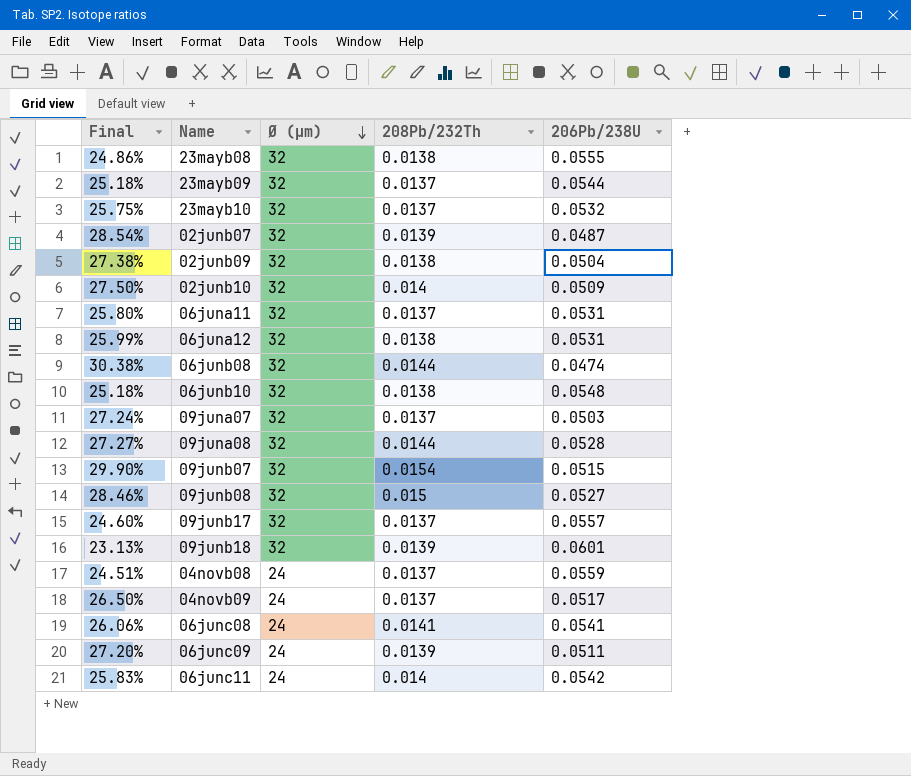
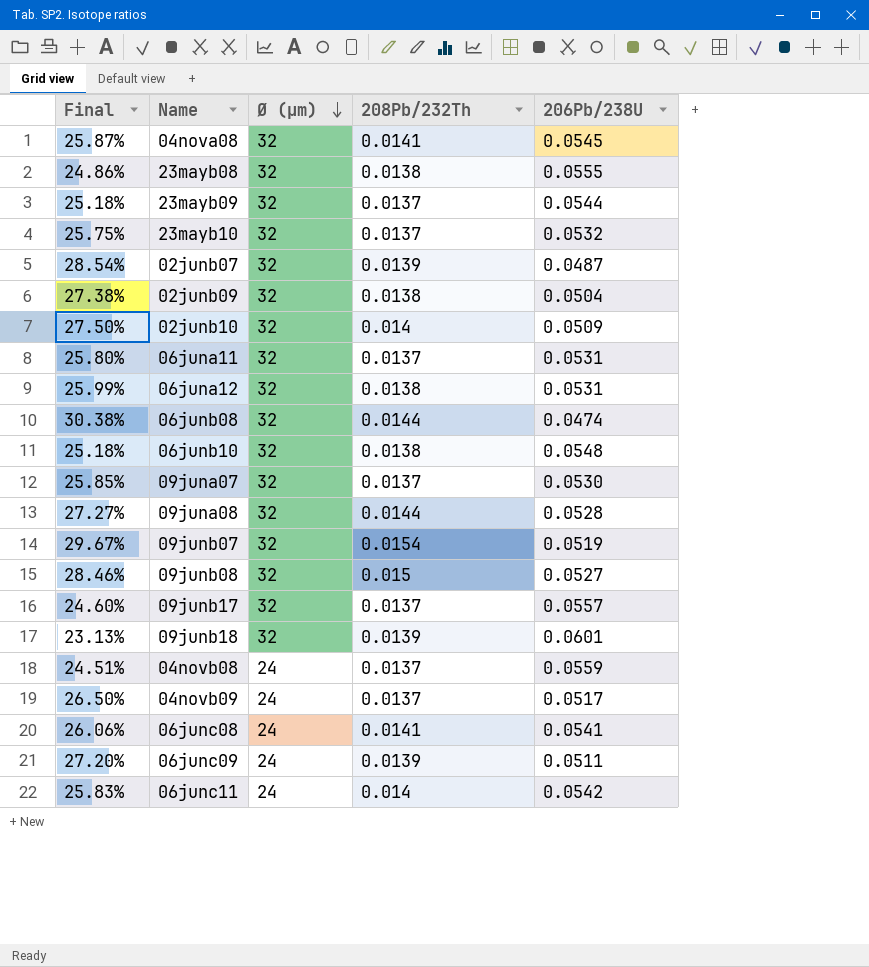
row 04nova08: none -> 25.87% | 32 | 0.0141 | 0.0545
09juna07 | Final: 27.24% -> 25.85%
09juna07 | 206Pb/238U: 0.0503 -> 0.0530
09junb07 | Final: 29.90% -> 29.67%
09junb07 | 206Pb/238U: 0.0515 -> 0.0519

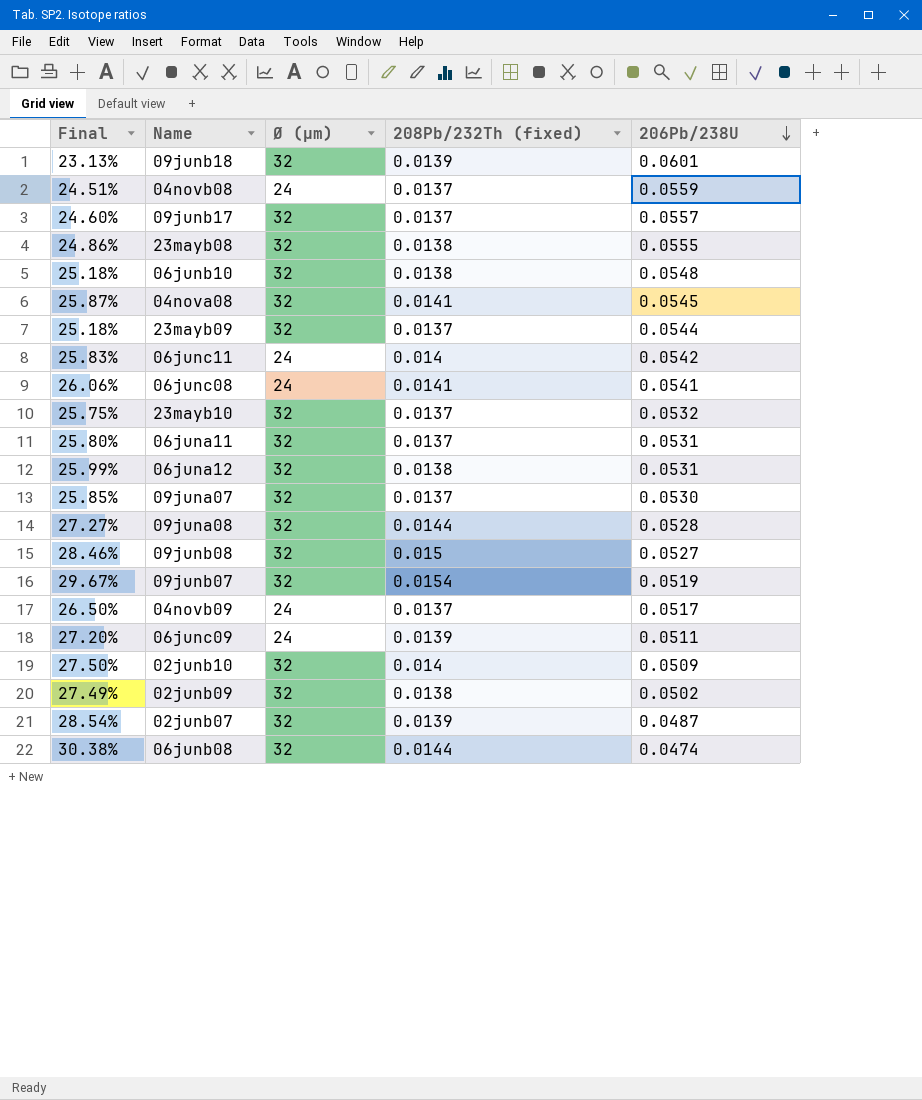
row order: Ø (μm) descending -> 206Pb/238U descending
column name: 208Pb/232Th -> 208Pb/232Th (fixed)
02junb09 | Final: 27.38% -> 27.49%
02junb09 | 206Pb/238U: 0.0504 -> 0.0502

